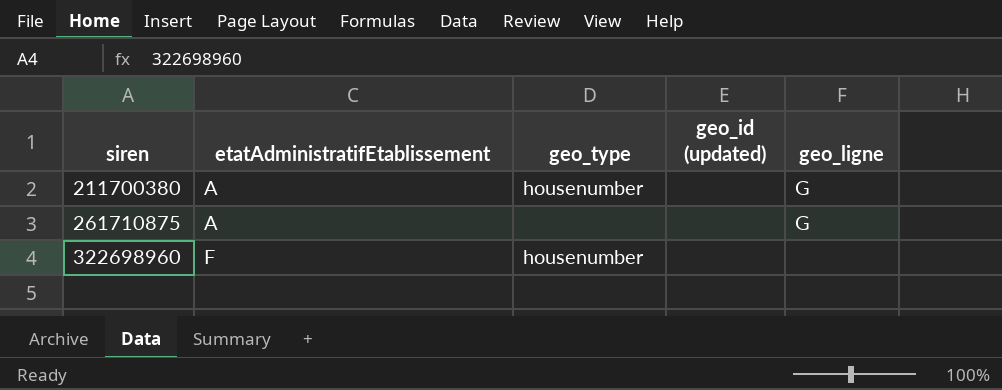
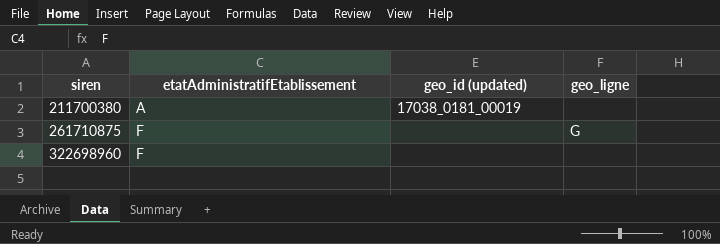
column geo_type | position: 3 -> none
211700380 | geo_id (updated): none -> 17038_0181_00019
211700380 | geo_ligne: G -> none
261710875 | etatAdministratifEtablissement: A -> F

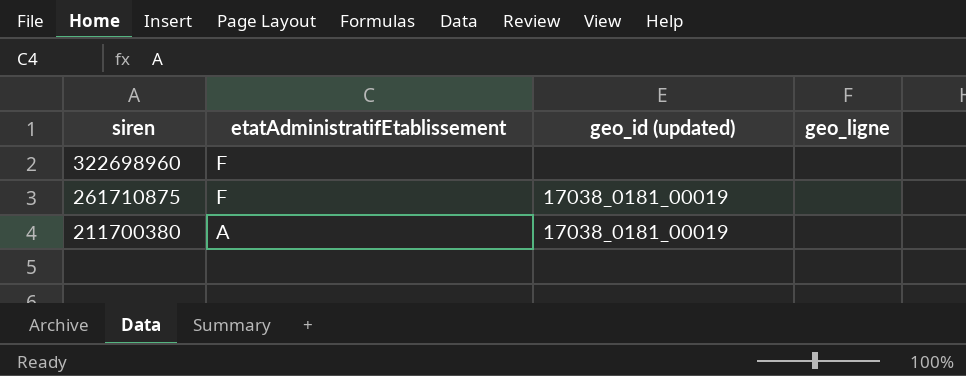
row order: siren ascending -> siren descending
261710875 | geo_id (updated): none -> 17038_0181_00019
261710875 | geo_ligne: G -> none

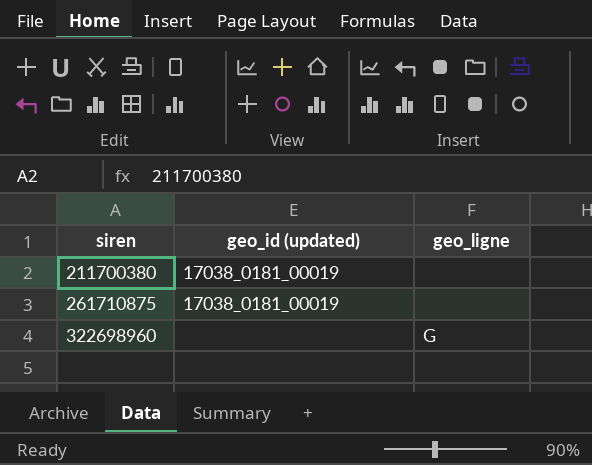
row order: siren descending -> siren ascending
column etatAdministratifEtablissement | position: 2 -> none
322698960 | geo_ligne: none -> G

